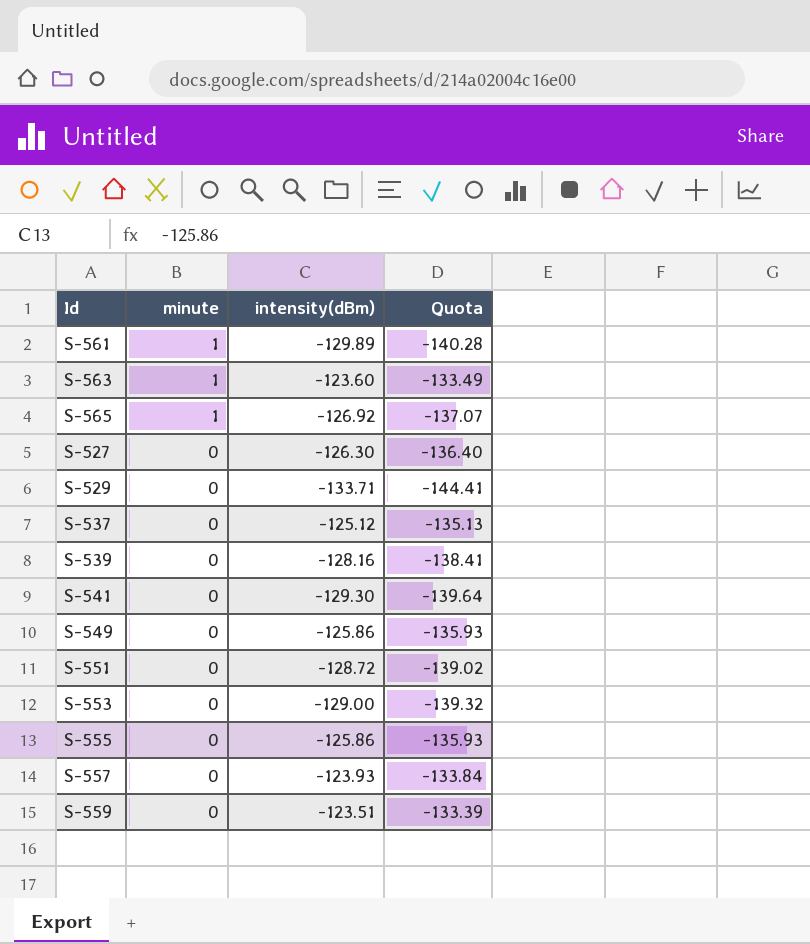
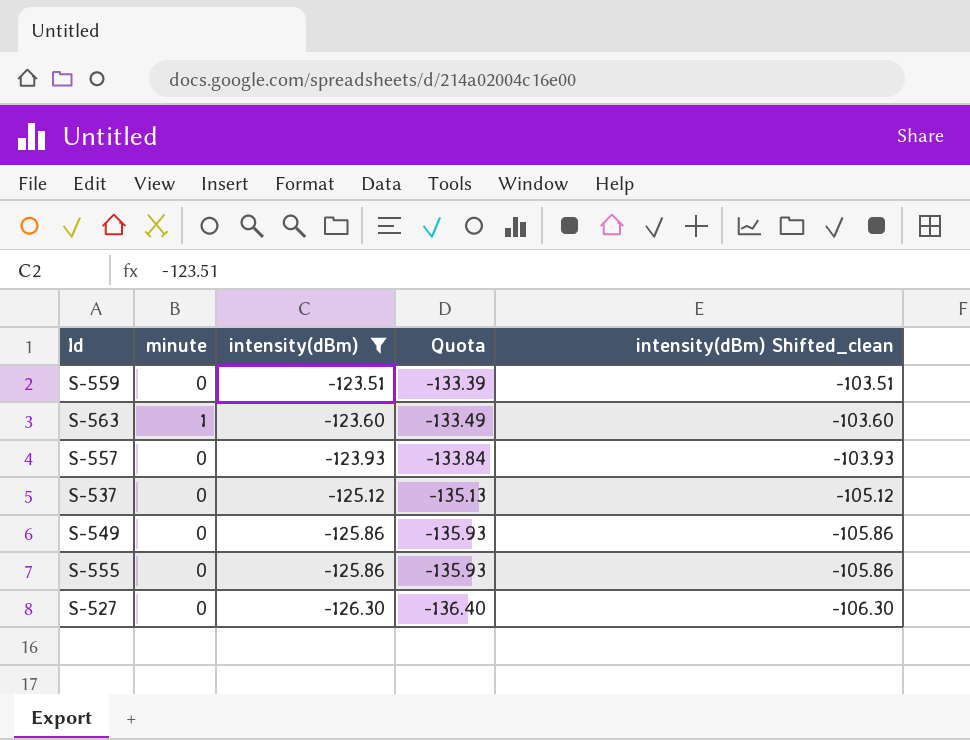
filter: none -> intensity(dBm) >= -126.30
row order: minute descending -> intensity(dBm) descending
column intensity(dBm) Shifted_clean | formula: none -> [intensity(dBm)] + 20

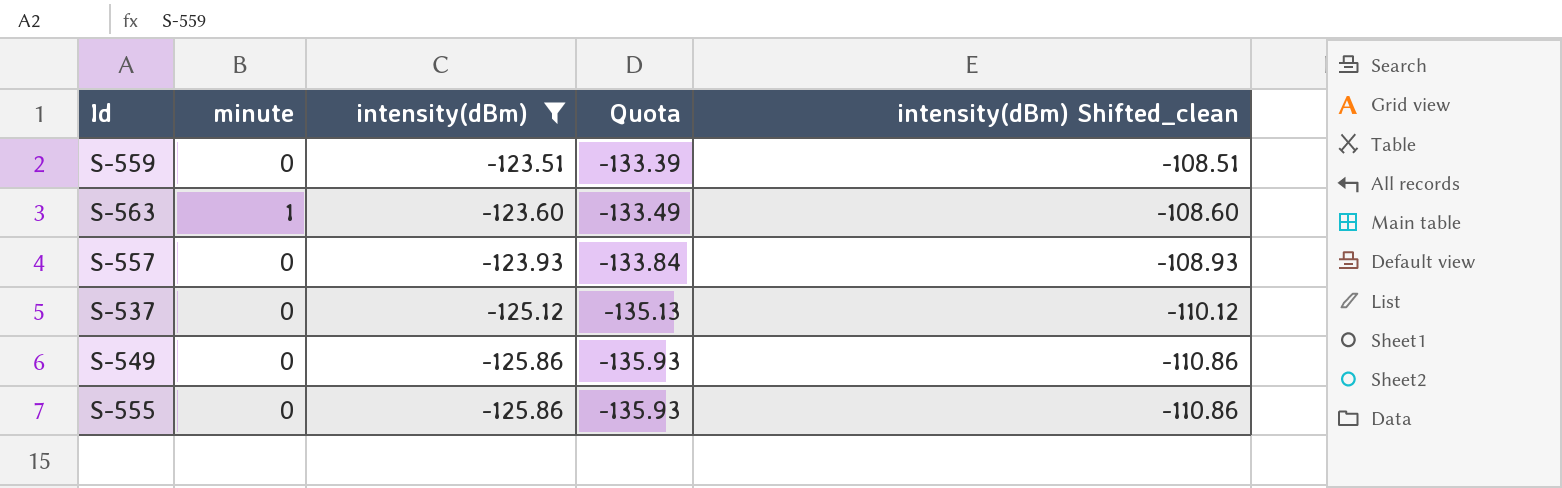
column intensity(dBm) Shifted_clean | formula: [intensity(dBm)] + 20 -> [intensity(dBm)] + 15
row S-527: 0 | -126.30 | -136.40 | -106.30 -> none

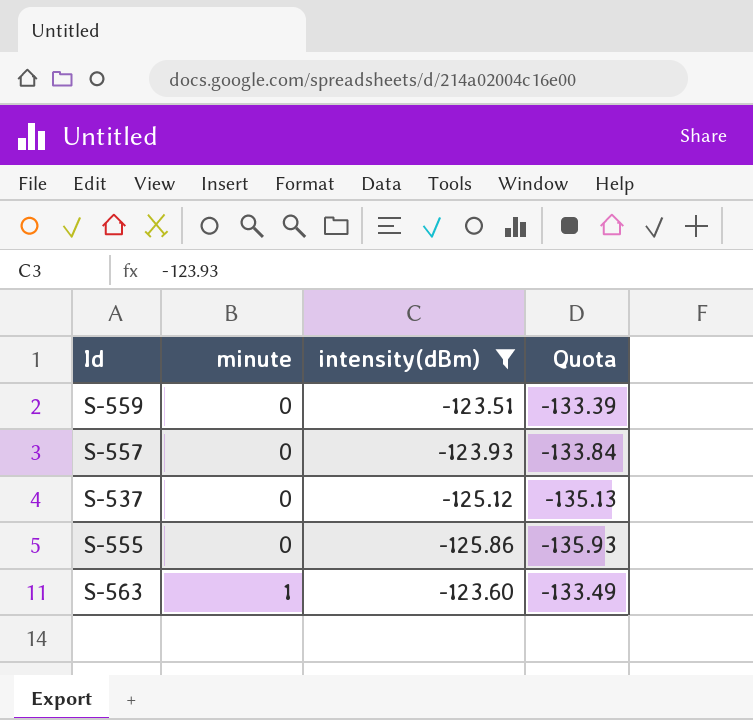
row order: intensity(dBm) descending -> minute ascending
column intensity(dBm) Shifted_clean | formula: [intensity(dBm)] + 15 -> none
row S-549: 0 | -125.86 | -135.93 | -110.86 -> none

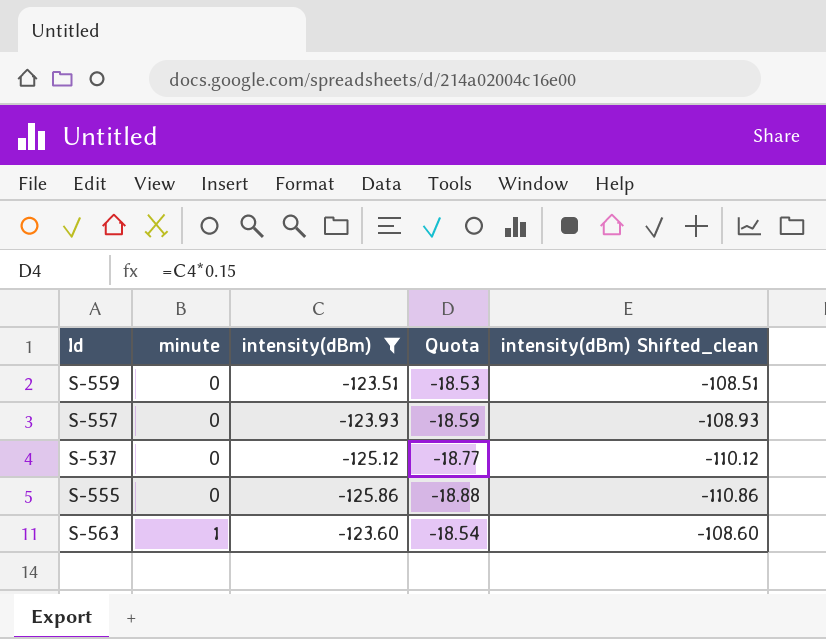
column Quota | formula: [intensity(dBm)] * 1.08 -> [intensity(dBm)] * 0.15
column intensity(dBm) Shifted_clean | formula: none -> [intensity(dBm)] + 15

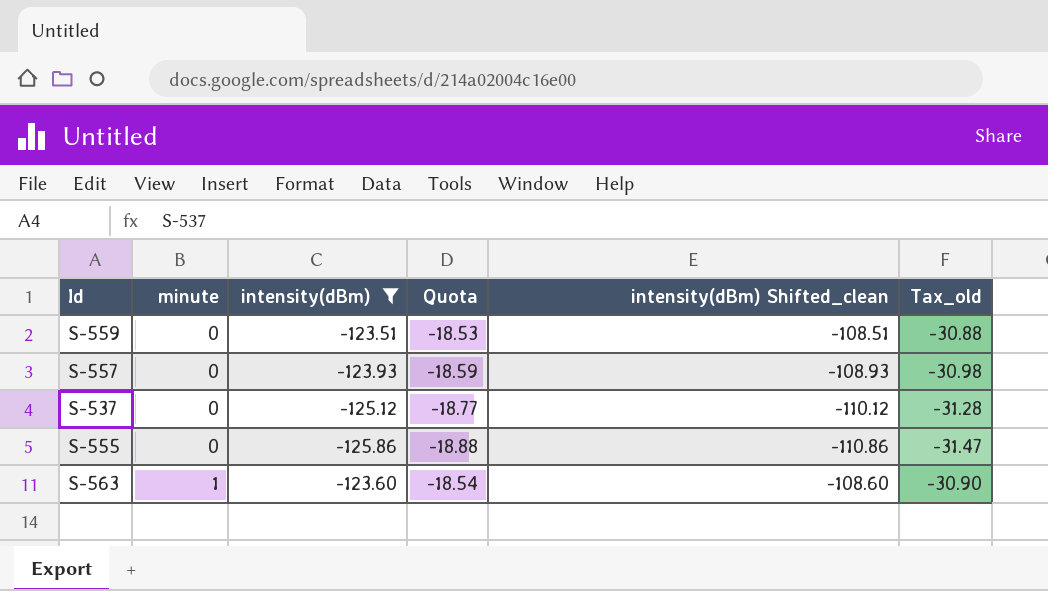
column Tax_old | formula: none -> [intensity(dBm)] * 0.25

